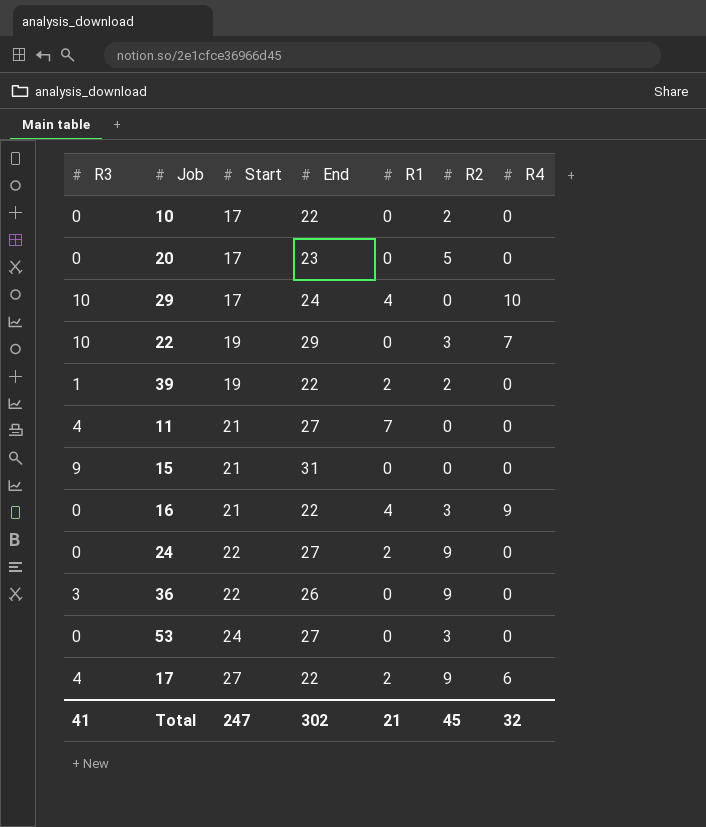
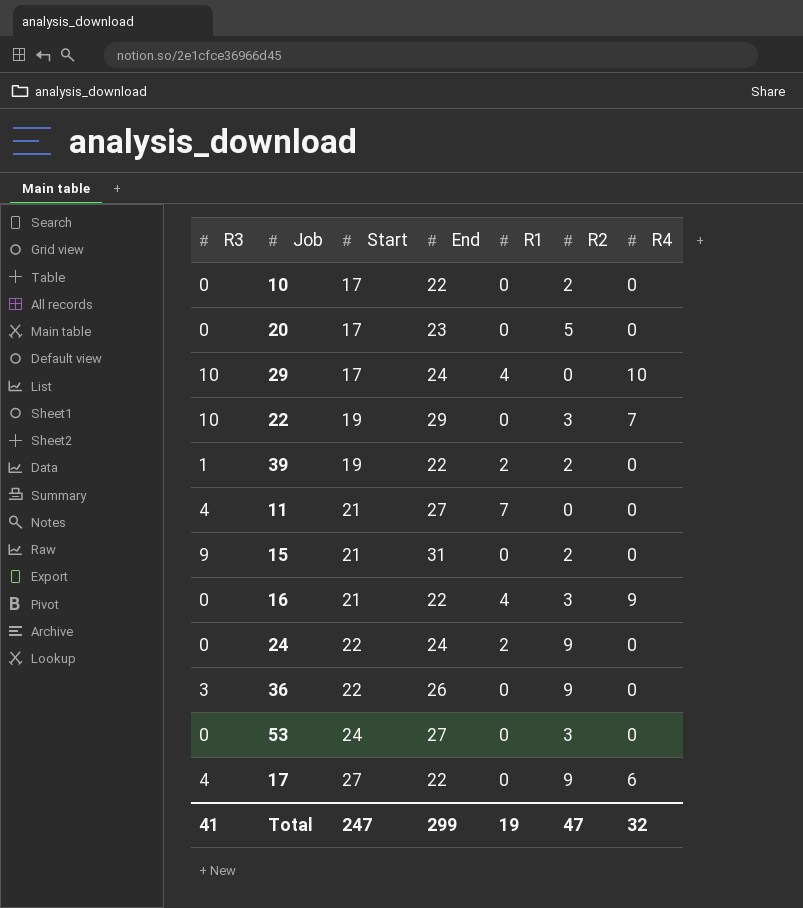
15 | R2: 0 -> 2
24 | End: 27 -> 24
17 | R1: 2 -> 0
Total | End: 302 -> 299
Total | R1: 21 -> 19
Total | R2: 45 -> 47

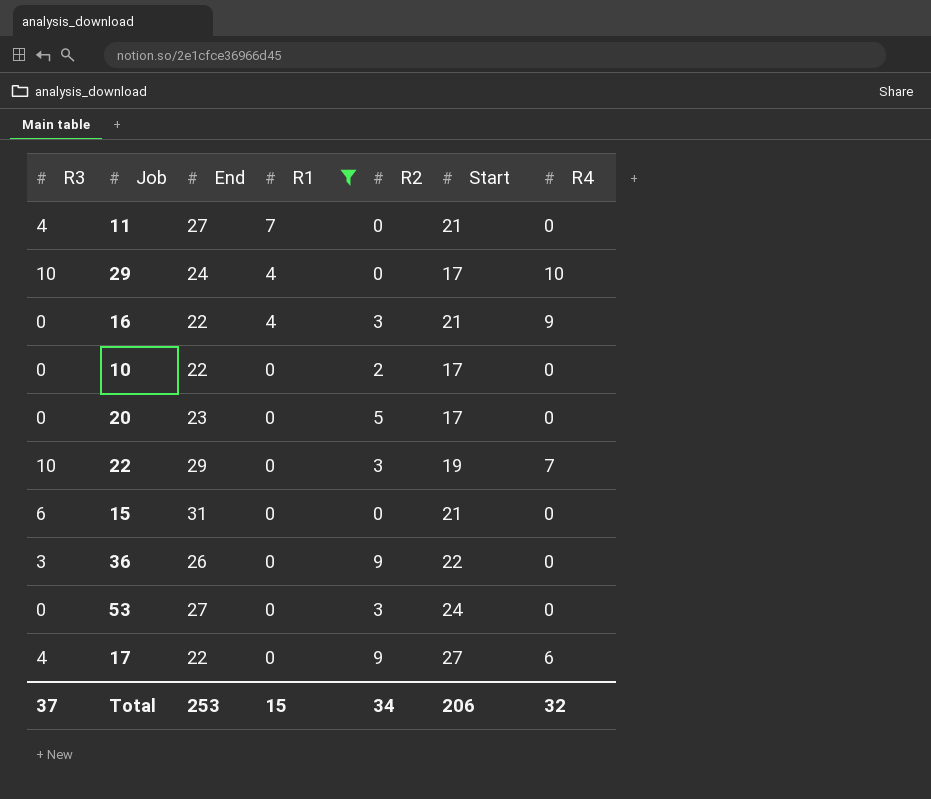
filter: none -> R1 != 2
row order: Start ascending -> R1 descending
column Start | position: 3 -> 6
15 | R3: 9 -> 6
15 | R2: 2 -> 0
Total | R3: 41 -> 37
Total | End: 299 -> 253
Total | R1: 19 -> 15
Total | R2: 47 -> 34
Total | Start: 247 -> 206

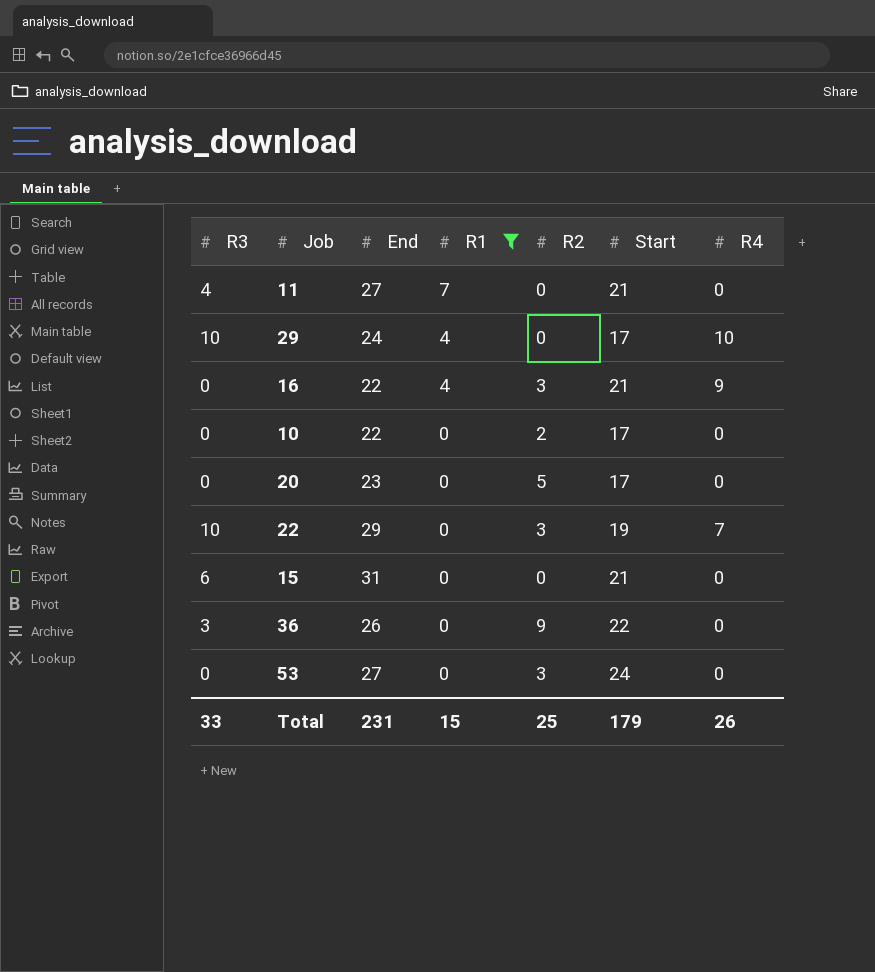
row 17: 4 | 22 | 0 | 9 | 27 | 6 -> none
Total | R3: 37 -> 33
Total | End: 253 -> 231
Total | R2: 34 -> 25
Total | Start: 206 -> 179
Total | R4: 32 -> 26

